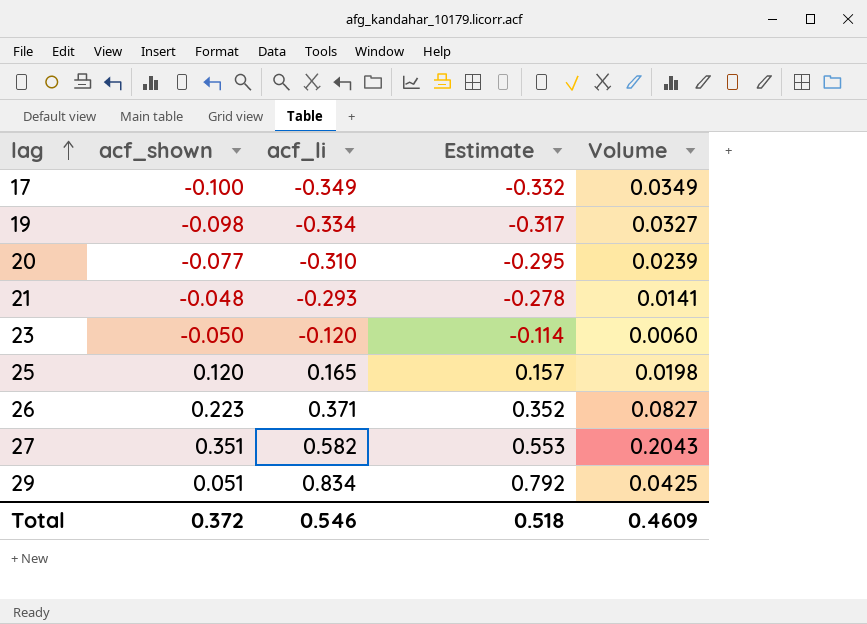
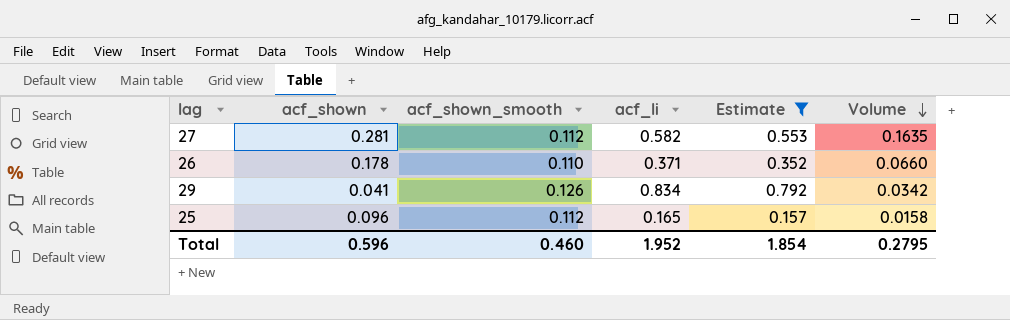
filter: none -> Estimate >= 0.157
row order: lag ascending -> Volume descending
column acf_shown_smooth | position: none -> 3
27 | acf_shown: 0.351 -> 0.281
27 | Volume: 0.2043 -> 0.1635
26 | acf_shown: 0.223 -> 0.178
26 | Volume: 0.0827 -> 0.0660
29 | acf_shown: 0.051 -> 0.041
29 | Volume: 0.0425 -> 0.0342
25 | acf_shown: 0.120 -> 0.096
25 | Volume: 0.0198 -> 0.0158
Total | acf_shown: 0.372 -> 0.596
Total | acf_li: 0.546 -> 1.952
Total | Estimate: 0.518 -> 1.854
Total | Volume: 0.4609 -> 0.2795

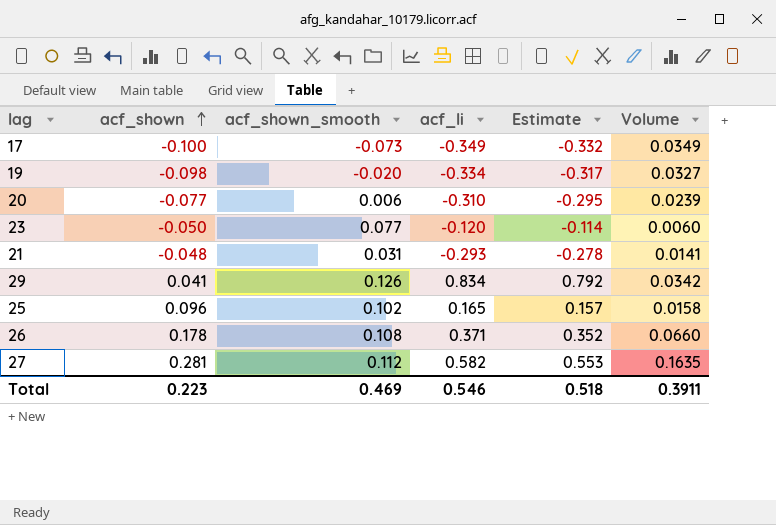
filter: Estimate >= 0.157 -> none
row order: Volume descending -> acf_shown ascending
25 | acf_shown_smooth: 0.112 -> 0.102
26 | acf_shown_smooth: 0.110 -> 0.108
Total | acf_shown: 0.596 -> 0.223
Total | acf_shown_smooth: 0.460 -> 0.469
Total | acf_li: 1.952 -> 0.546
Total | Estimate: 1.854 -> 0.518
Total | Volume: 0.2795 -> 0.3911

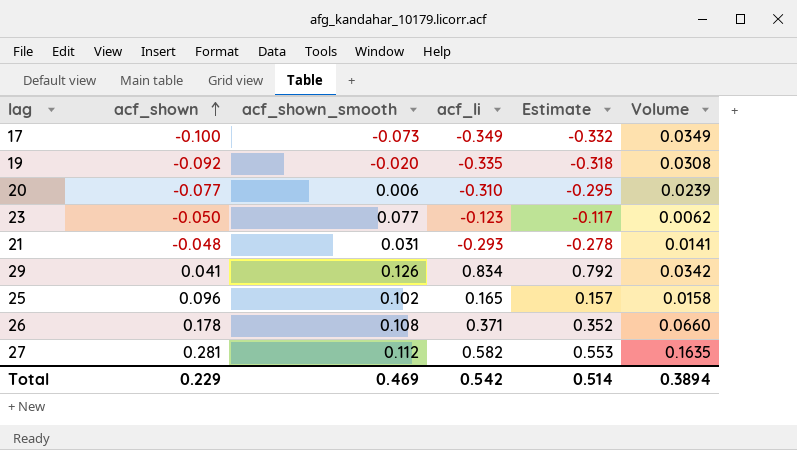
19 | acf_shown: -0.098 -> -0.092
19 | acf_li: -0.334 -> -0.335
19 | Estimate: -0.317 -> -0.318
19 | Volume: 0.0327 -> 0.0308
23 | acf_li: -0.120 -> -0.123
23 | Estimate: -0.114 -> -0.117
23 | Volume: 0.0060 -> 0.0062
Total | acf_shown: 0.223 -> 0.229
Total | acf_li: 0.546 -> 0.542
Total | Estimate: 0.518 -> 0.514
Total | Volume: 0.3911 -> 0.3894

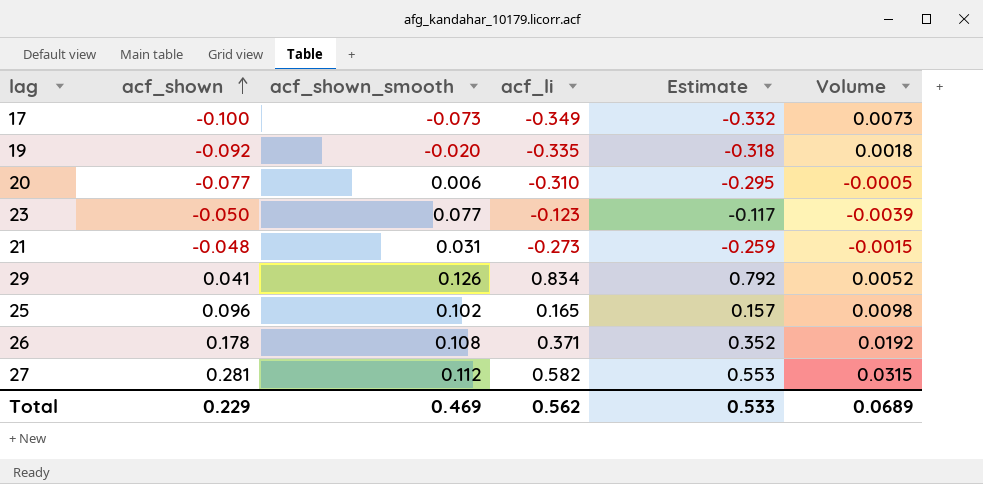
column Volume | formula: [acf_shown] * [acf_li] -> [acf_shown] * [acf_shown_smooth]
21 | acf_li: -0.293 -> -0.273
21 | Estimate: -0.278 -> -0.259
Total | acf_li: 0.542 -> 0.562
Total | Estimate: 0.514 -> 0.533
Total | Volume: 0.3894 -> 0.0689

